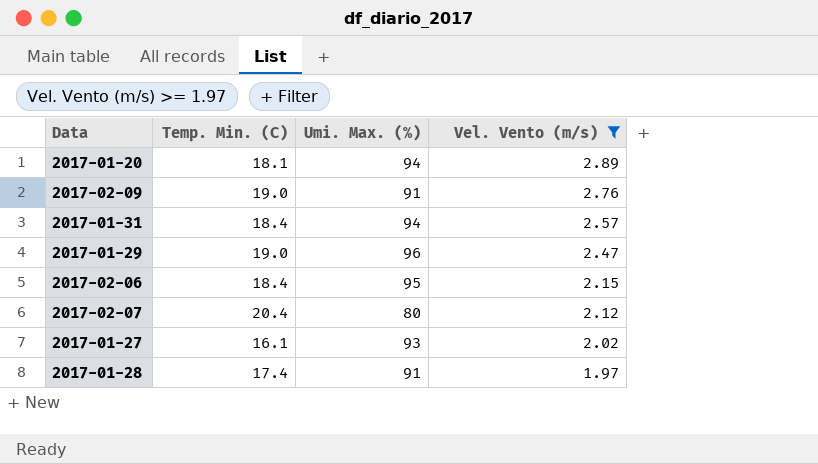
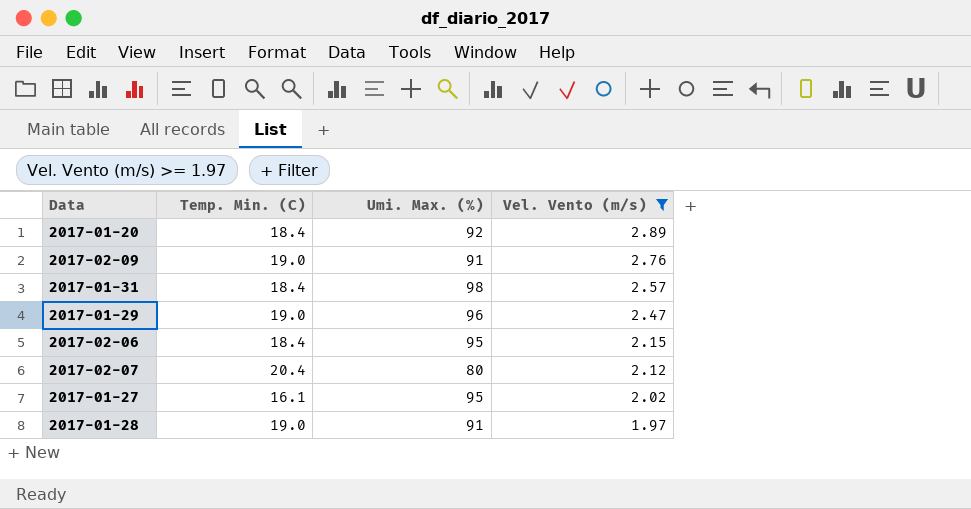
2017-01-20 | Temp. Min. (C): 18.1 -> 18.4
2017-01-20 | Umi. Max. (%): 94 -> 92
2017-01-31 | Umi. Max. (%): 94 -> 98
2017-01-27 | Umi. Max. (%): 93 -> 95
2017-01-28 | Temp. Min. (C): 17.4 -> 19.0

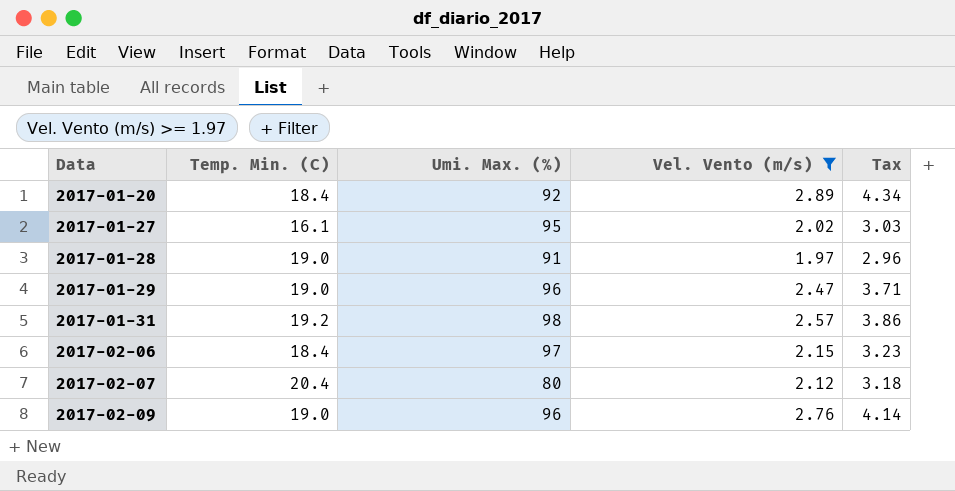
row order: Vel. Vento (m/s) descending -> Data ascending
column Tax | formula: none -> [Vel. Vento (m/s)] * 1.5
2017-01-31 | Temp. Min. (C): 18.4 -> 19.2
2017-02-06 | Umi. Max. (%): 95 -> 97
2017-02-09 | Umi. Max. (%): 91 -> 96

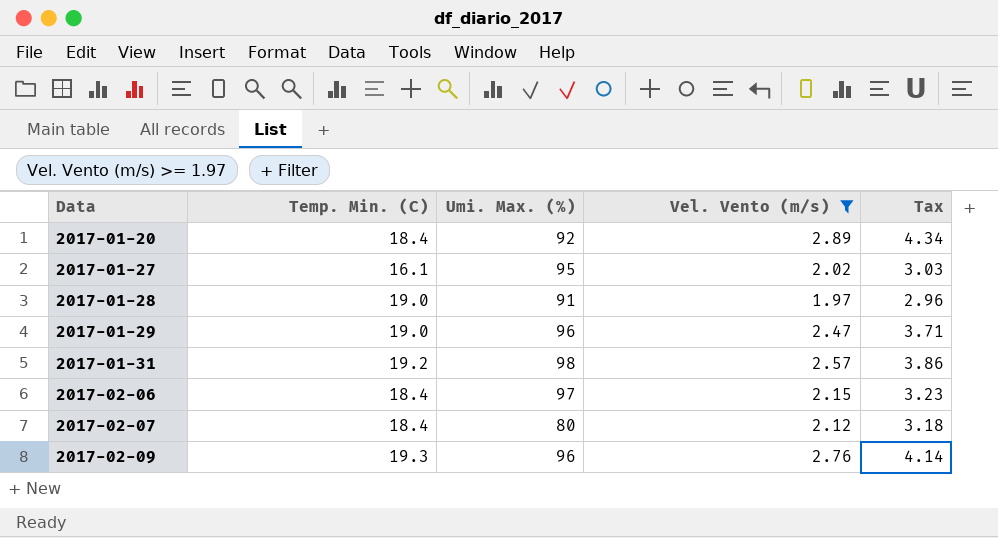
2017-02-07 | Temp. Min. (C): 20.4 -> 18.4
2017-02-09 | Temp. Min. (C): 19.0 -> 19.3

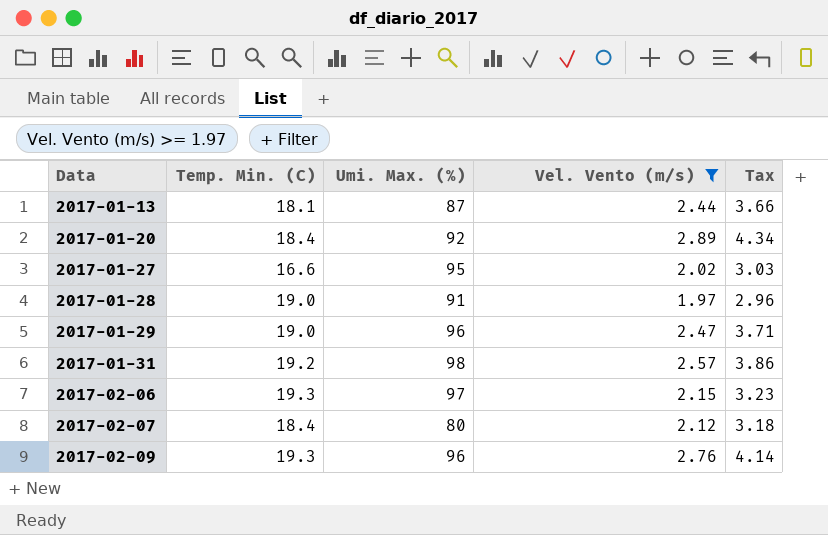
row 2017-01-13: none -> 18.1 | 87 | 2.44 | 3.66
2017-01-27 | Temp. Min. (C): 16.1 -> 16.6
2017-02-06 | Temp. Min. (C): 18.4 -> 19.3

